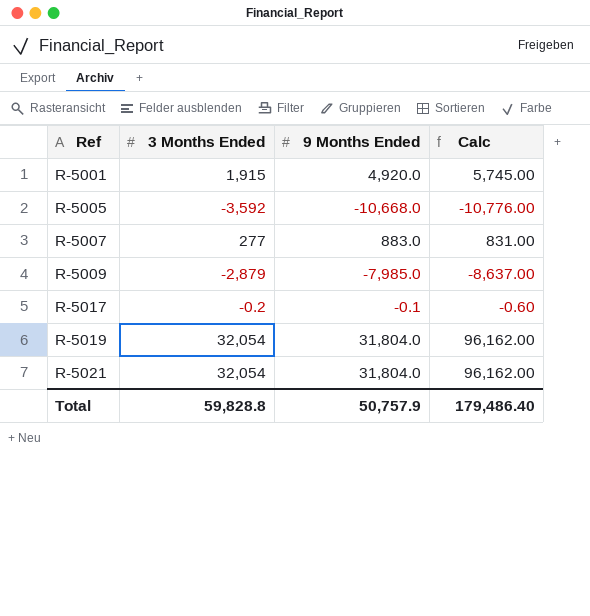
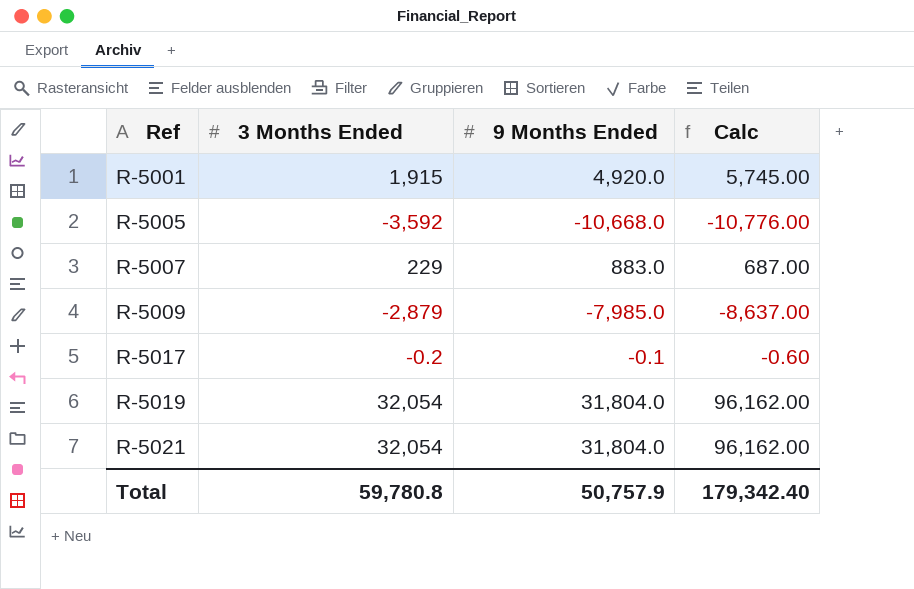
R-5007 | 3 Months Ended: 277 -> 229
R-5007 | Calc: 831.00 -> 687.00
Total | 3 Months Ended: 59,828.8 -> 59,780.8
Total | Calc: 179,486.40 -> 179,342.40

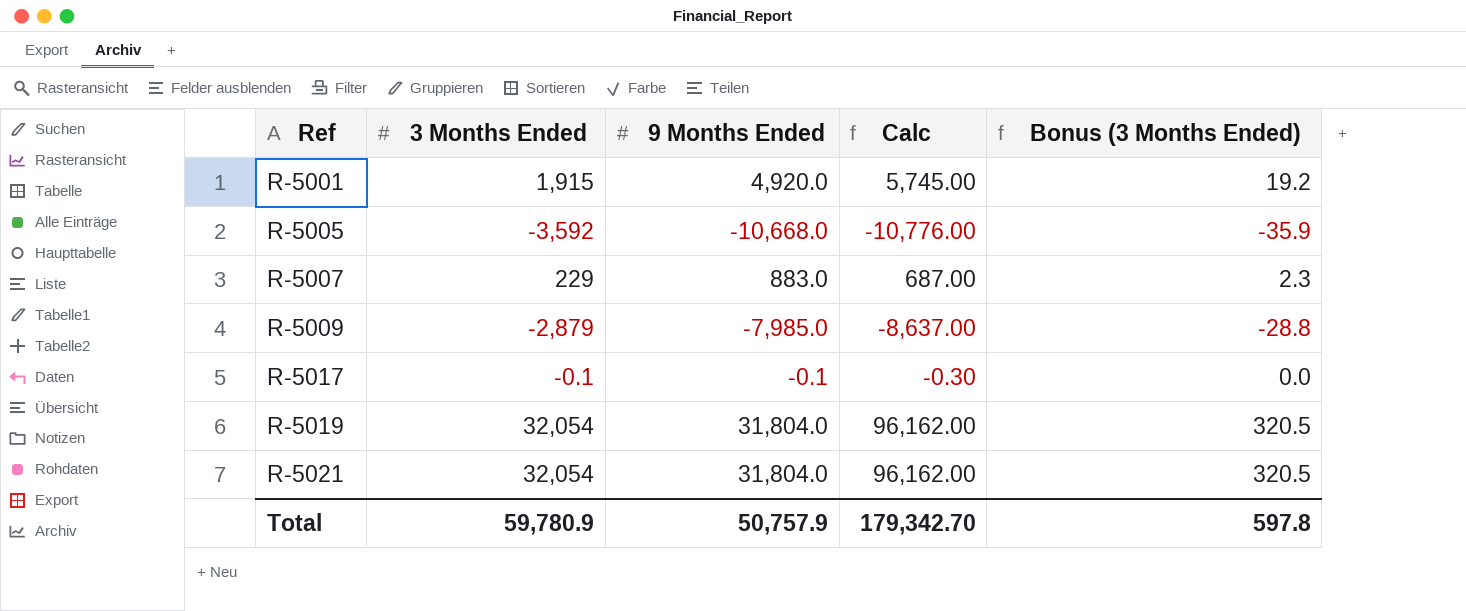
column Bonus (3 Months Ended) | formula: none -> [3 Months Ended] * 0.01
R-5017 | 3 Months Ended: -0.2 -> -0.1
R-5017 | Calc: -0.60 -> -0.30
Total | 3 Months Ended: 59,780.8 -> 59,780.9
Total | Calc: 179,342.40 -> 179,342.70

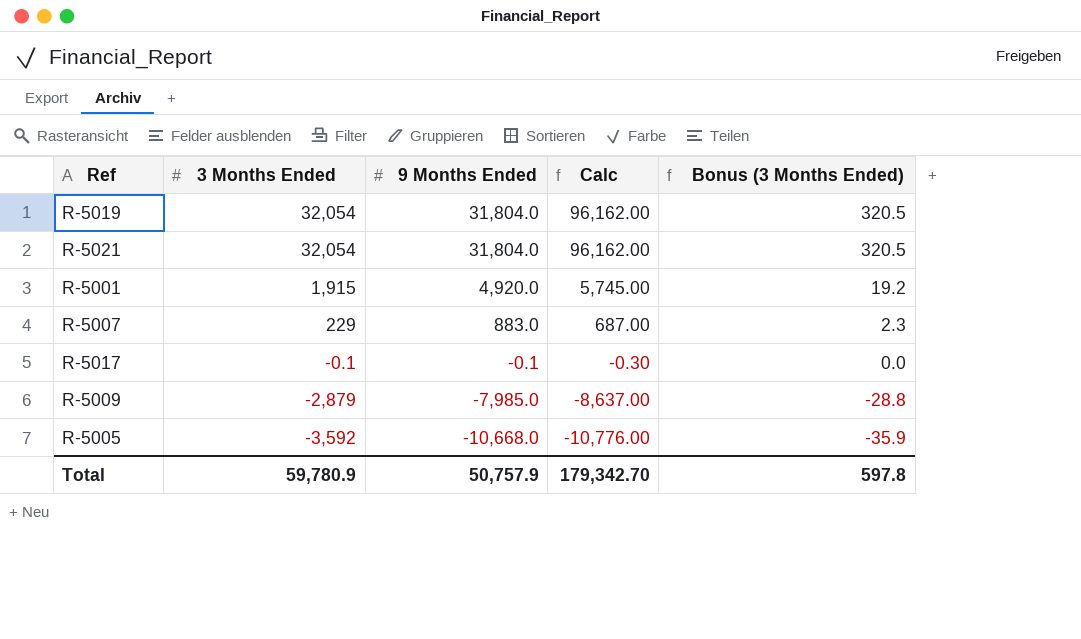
row order: Ref ascending -> 3 Months Ended descending

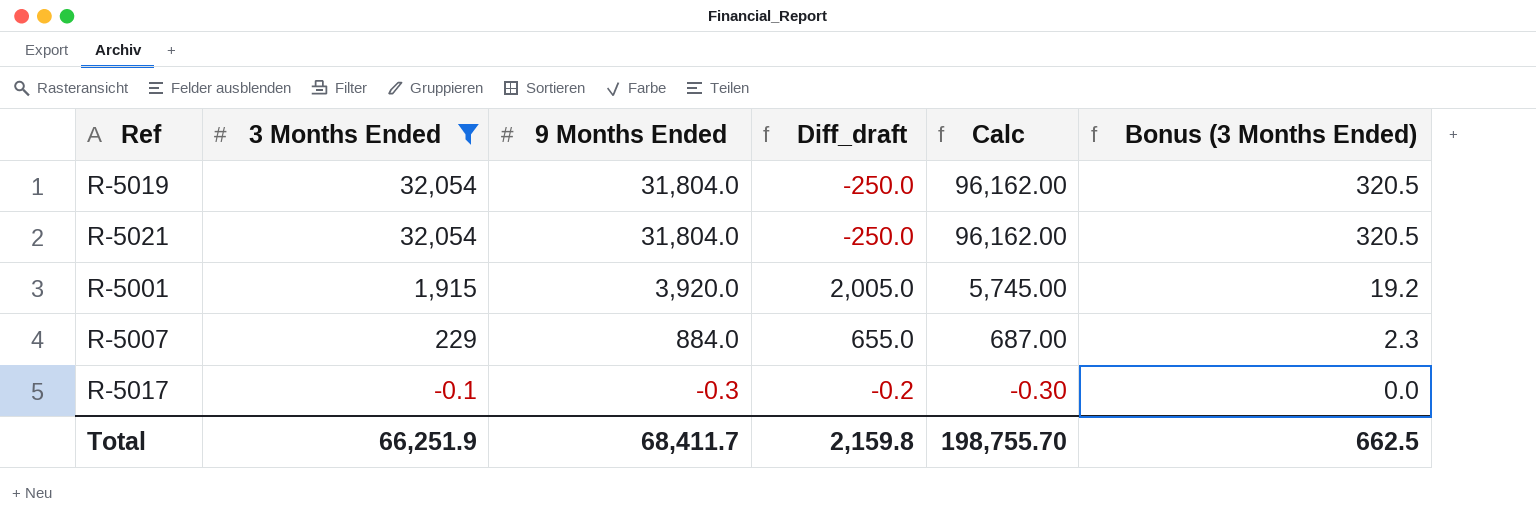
filter: none -> 3 Months Ended >= -0.1
column Diff_draft | formula: none -> [9 Months Ended] - [3 Months Ended]
R-5001 | 9 Months Ended: 4,920.0 -> 3,920.0
R-5007 | 9 Months Ended: 883.0 -> 884.0
R-5017 | 9 Months Ended: -0.1 -> -0.3
Total | 3 Months Ended: 59,780.9 -> 66,251.9
Total | 9 Months Ended: 50,757.9 -> 68,411.7
Total | Calc: 179,342.70 -> 198,755.70
Total | Bonus (3 Months Ended): 597.8 -> 662.5

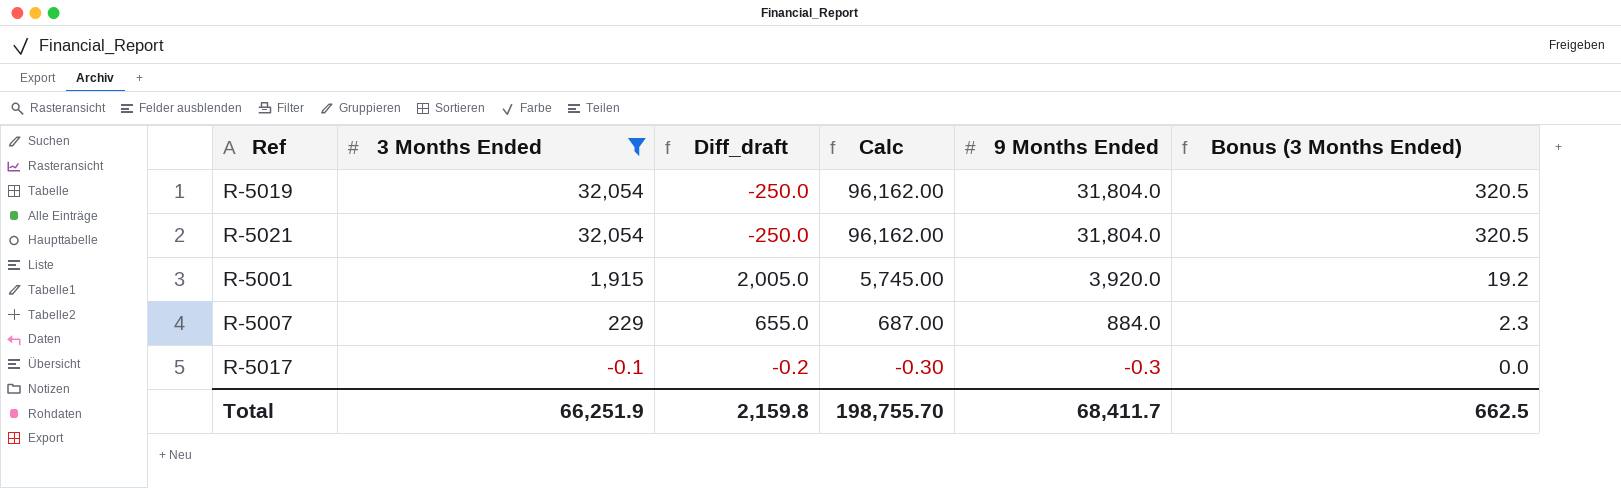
column 9 Months Ended | position: 3 -> 5

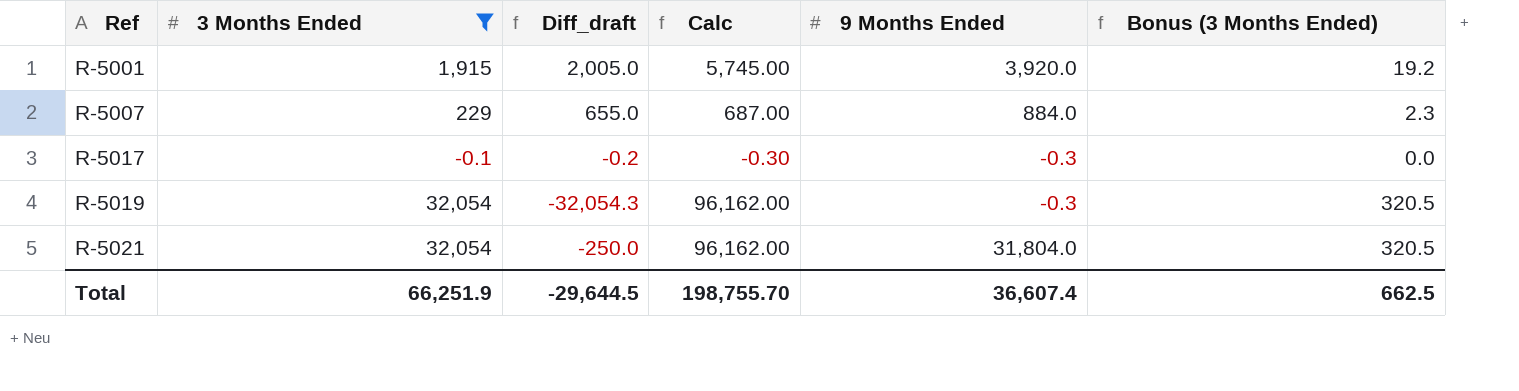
row order: 3 Months Ended descending -> Ref ascending
R-5019 | Diff_draft: -250.0 -> -32,054.3
R-5019 | 9 Months Ended: 31,804.0 -> -0.3
Total | Diff_draft: 2,159.8 -> -29,644.5
Total | 9 Months Ended: 68,411.7 -> 36,607.4

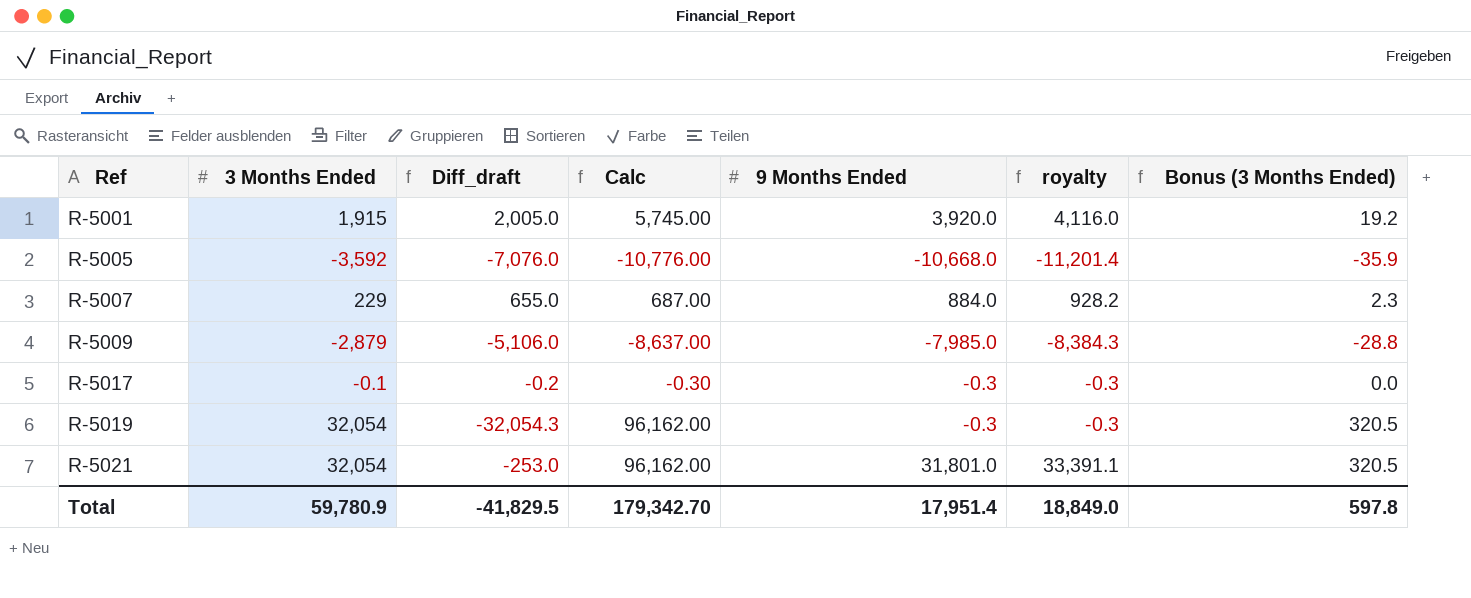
filter: 3 Months Ended >= -0.1 -> none
column royalty | formula: none -> [9 Months Ended] * 1.05
R-5021 | Diff_draft: -250.0 -> -253.0
R-5021 | 9 Months Ended: 31,804.0 -> 31,801.0
Total | 3 Months Ended: 66,251.9 -> 59,780.9
Total | Diff_draft: -29,644.5 -> -41,829.5
Total | Calc: 198,755.70 -> 179,342.70
Total | 9 Months Ended: 36,607.4 -> 17,951.4
Total | Bonus (3 Months Ended): 662.5 -> 597.8

